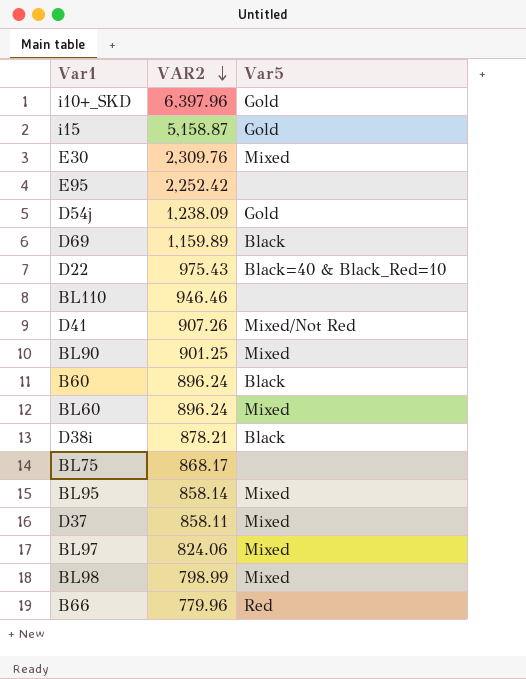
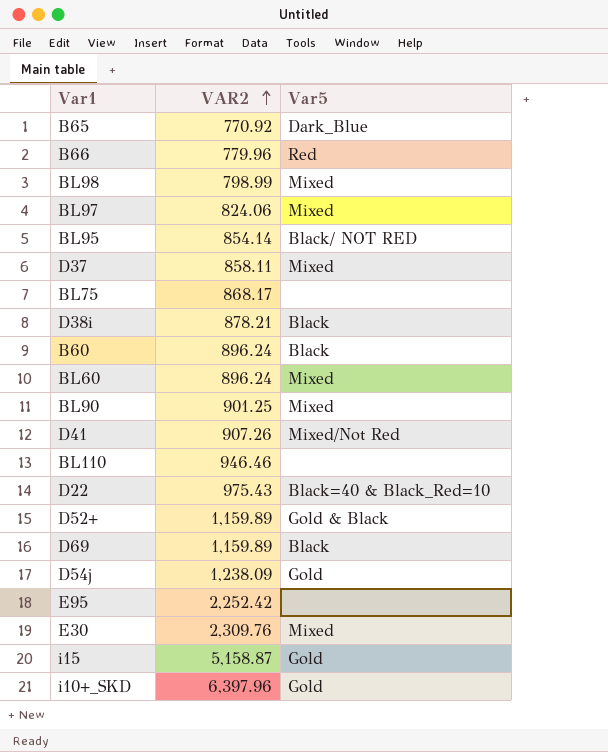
row order: VAR2 descending -> VAR2 ascending
row B65: none -> 770.92 | Dark_Blue
BL95 | VAR2: 858.14 -> 854.14
BL95 | Var5: Mixed -> Black/ NOT RED
row D52+: none -> 1,159.89 | Gold & Black

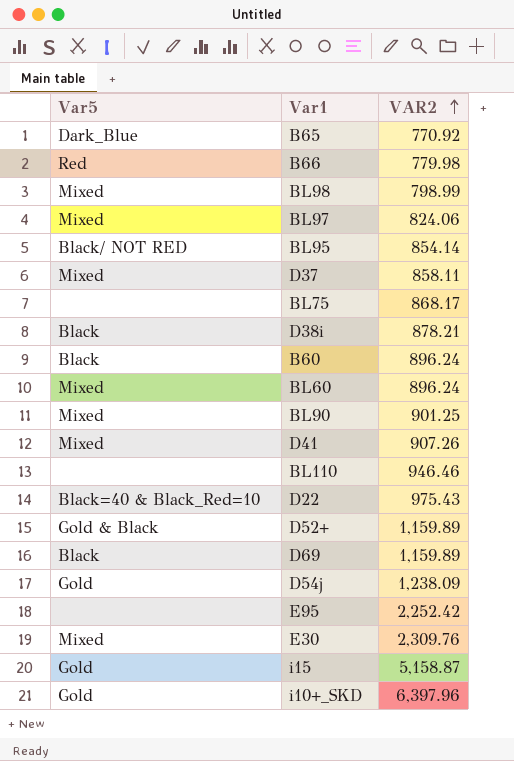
column Var5 | position: 3 -> 1
B66 | VAR2: 779.96 -> 779.98
D41 | Var5: Mixed/Not Red -> Mixed

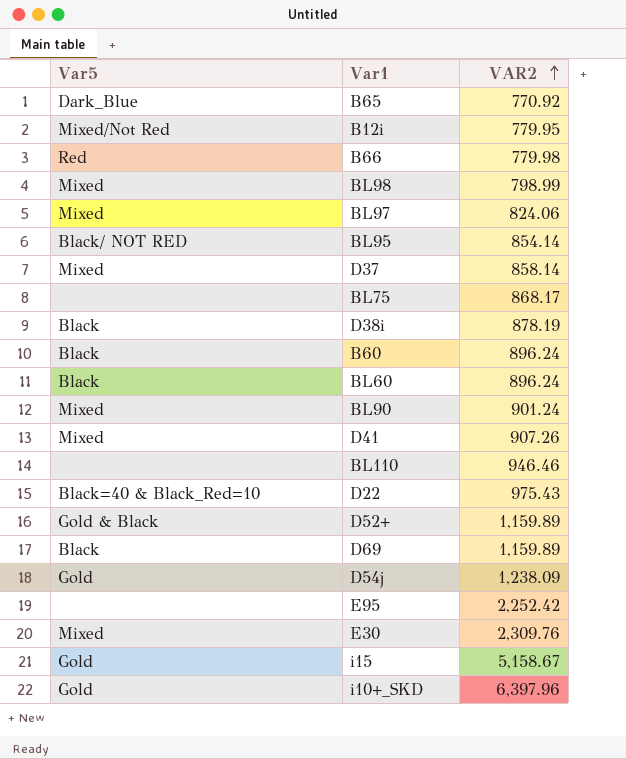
row B12i: none -> Mixed/Not Red | 779.95
D37 | VAR2: 858.11 -> 858.14
D38i | VAR2: 878.21 -> 878.19
BL60 | Var5: Mixed -> Black
BL90 | VAR2: 901.25 -> 901.24
i15 | VAR2: 5,158.87 -> 5,158.67

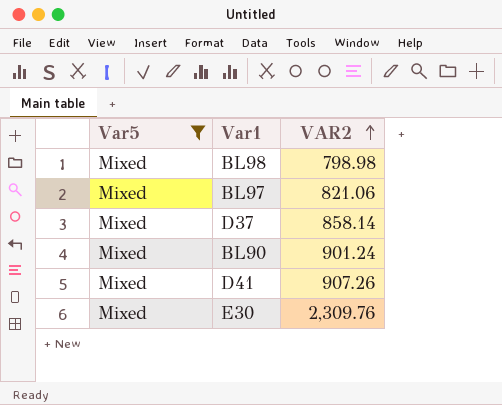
filter: none -> Var5 = Mixed
BL98 | VAR2: 798.99 -> 798.98
BL97 | VAR2: 824.06 -> 821.06

